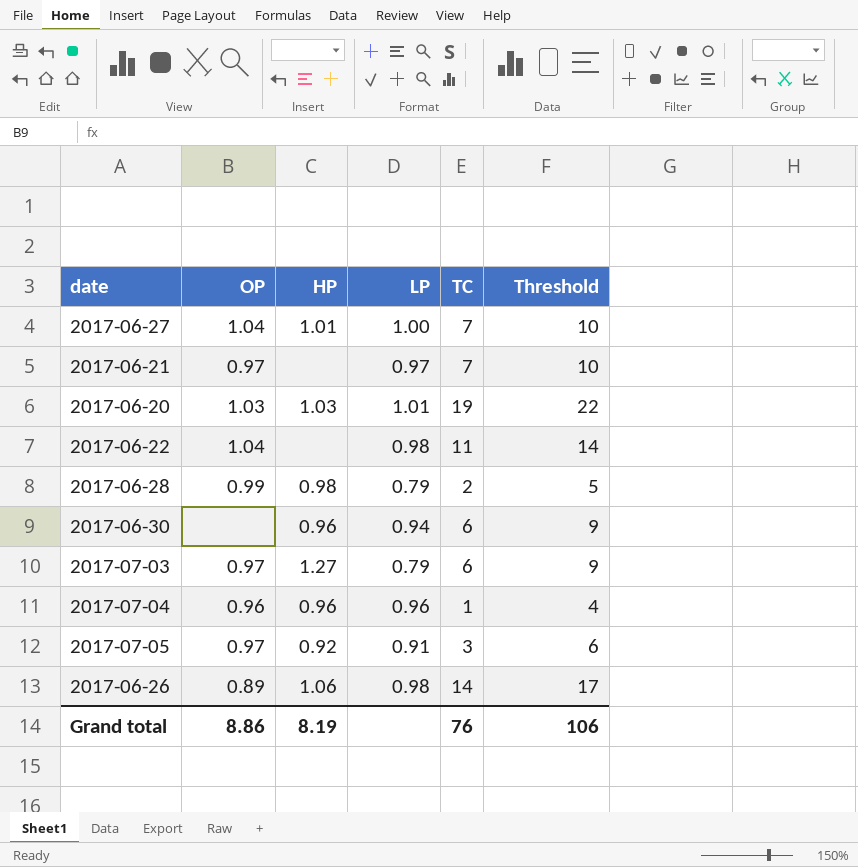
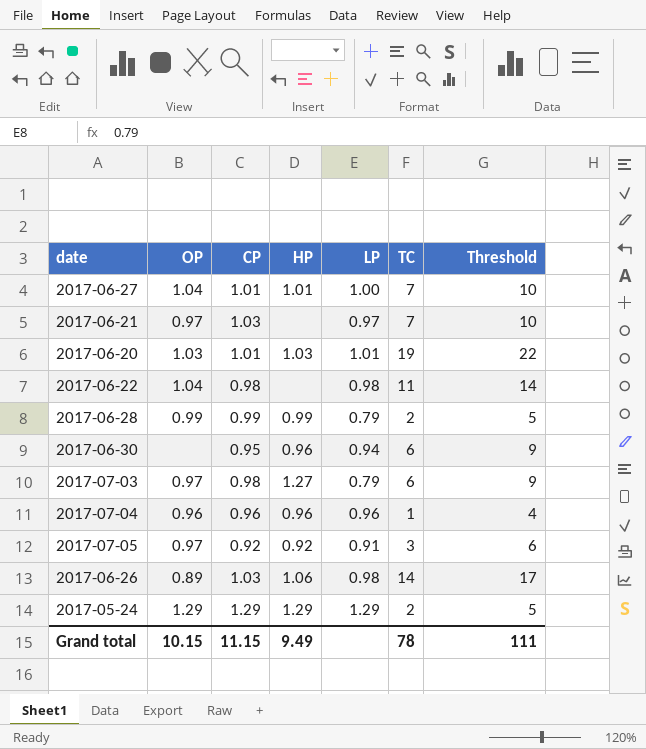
column CP | position: none -> 3
2017-06-28 | HP: 0.98 -> 0.99
row 2017-05-24: none -> 1.29 | 1.29 | 1.29 | 1.29 | 2 | 5
Grand total | OP: 8.86 -> 10.15
Grand total | HP: 8.19 -> 9.49
Grand total | TC: 76 -> 78
Grand total | Threshold: 106 -> 111

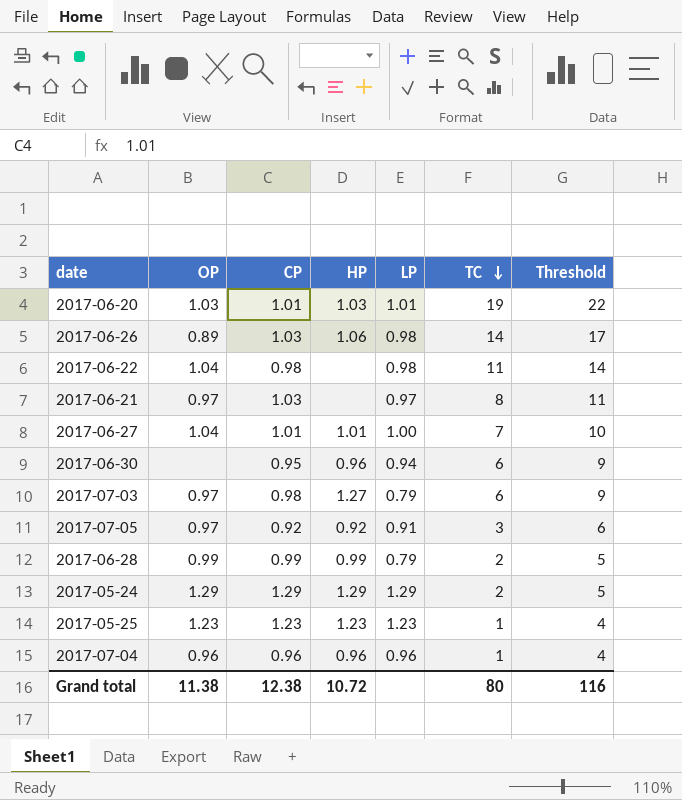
row order: none -> TC descending
2017-06-21 | TC: 7 -> 8
2017-06-21 | Threshold: 10 -> 11
row 2017-05-25: none -> 1.23 | 1.23 | 1.23 | 1.23 | 1 | 4
Grand total | OP: 10.15 -> 11.38
Grand total | CP: 11.15 -> 12.38
Grand total | HP: 9.49 -> 10.72
Grand total | TC: 78 -> 80
Grand total | Threshold: 111 -> 116

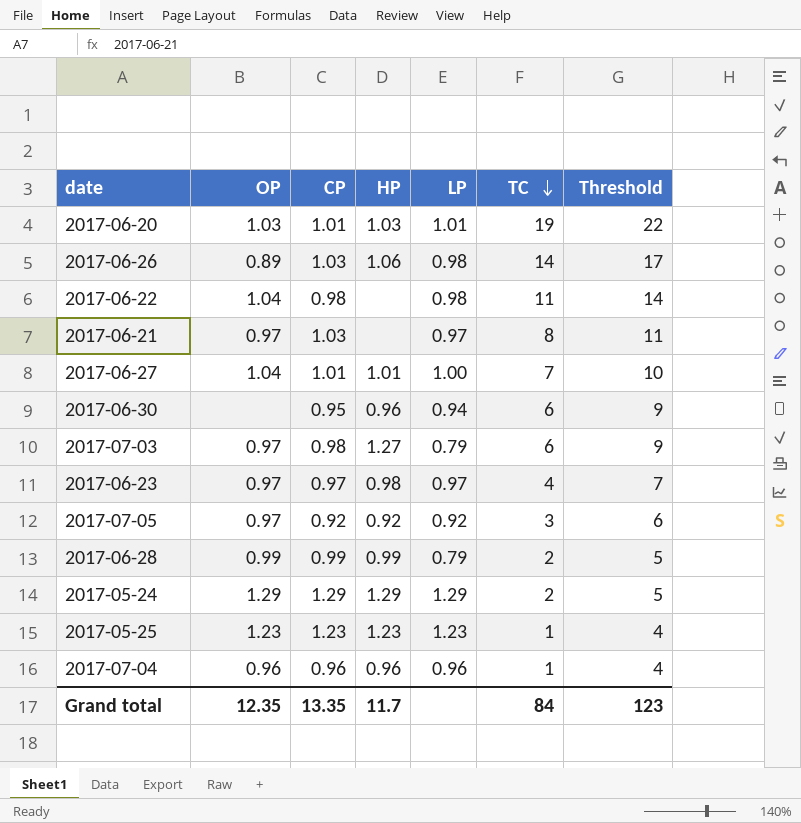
row 2017-06-23: none -> 0.97 | 0.97 | 0.98 | 0.97 | 4 | 7
2017-07-05 | LP: 0.91 -> 0.92
Grand total | OP: 11.38 -> 12.35
Grand total | CP: 12.38 -> 13.35
Grand total | HP: 10.72 -> 11.7
Grand total | TC: 80 -> 84
Grand total | Threshold: 116 -> 123

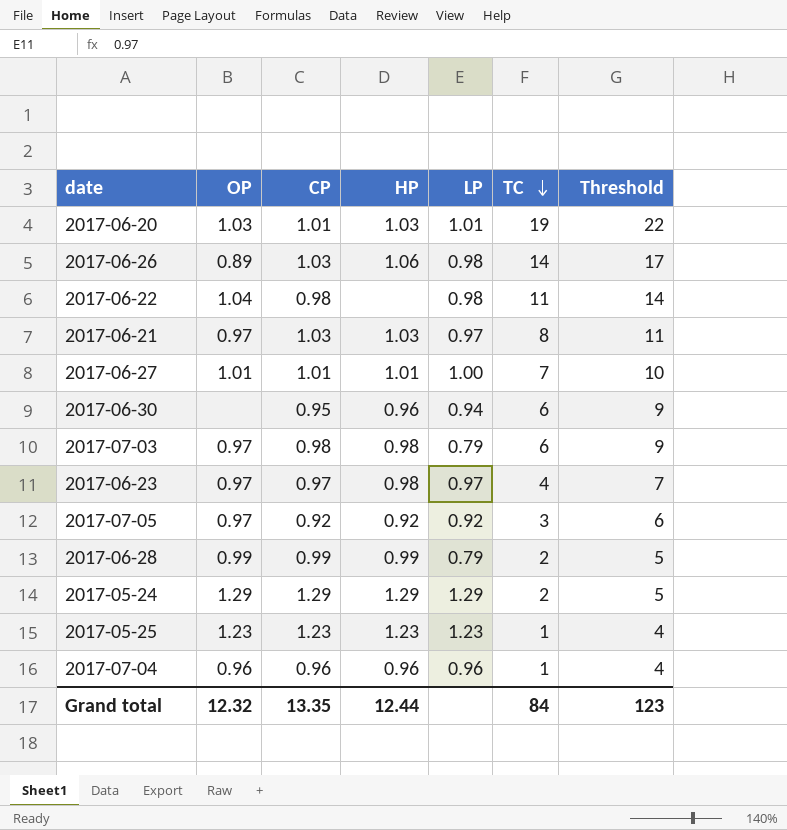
2017-06-21 | HP: none -> 1.03
2017-06-27 | OP: 1.04 -> 1.01
2017-07-03 | HP: 1.27 -> 0.98
Grand total | OP: 12.35 -> 12.32
Grand total | HP: 11.7 -> 12.44

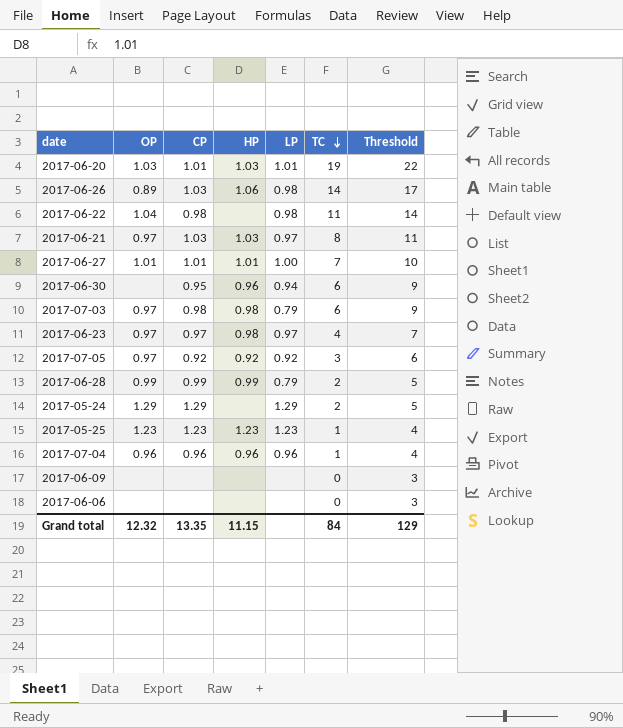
2017-05-24 | HP: 1.29 -> none
row 2017-06-09: none -> none | none | none | none | 0 | 3
row 2017-06-06: none -> none | none | none | none | 0 | 3
Grand total | HP: 12.44 -> 11.15
Grand total | Threshold: 123 -> 129

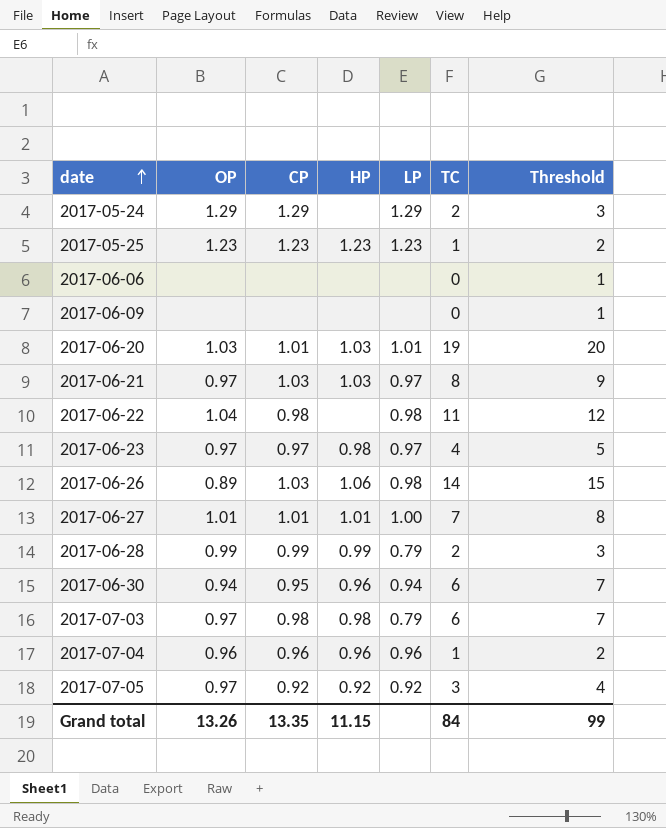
row order: TC descending -> date ascending
column Threshold | formula: [TC] + 3 -> [TC] + 1
2017-06-30 | OP: none -> 0.94
Grand total | OP: 12.32 -> 13.26
Grand total | Threshold: 129 -> 99

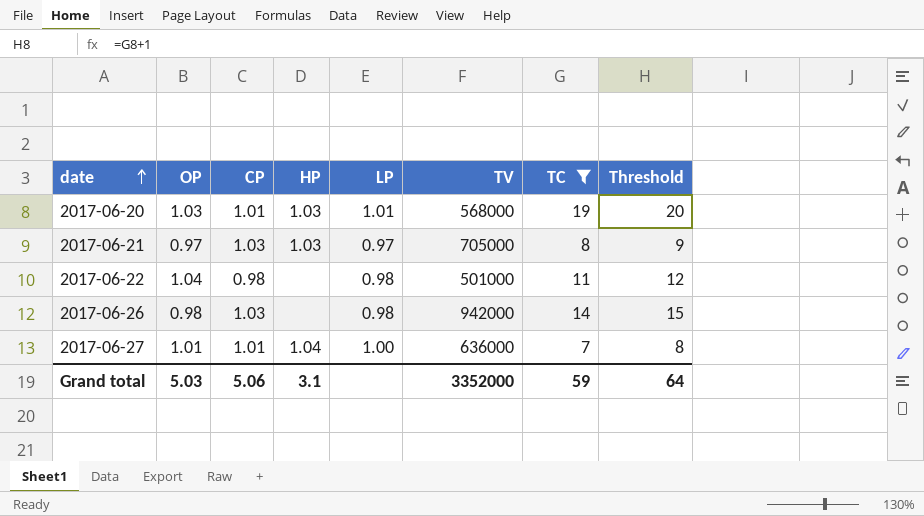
filter: none -> TC >= 7
column TV | position: none -> 6
2017-06-26 | OP: 0.89 -> 0.98
2017-06-26 | HP: 1.06 -> none
2017-06-27 | HP: 1.01 -> 1.04
Grand total | OP: 13.26 -> 5.03
Grand total | CP: 13.35 -> 5.06
Grand total | HP: 11.15 -> 3.1
Grand total | TC: 84 -> 59
Grand total | Threshold: 99 -> 64

